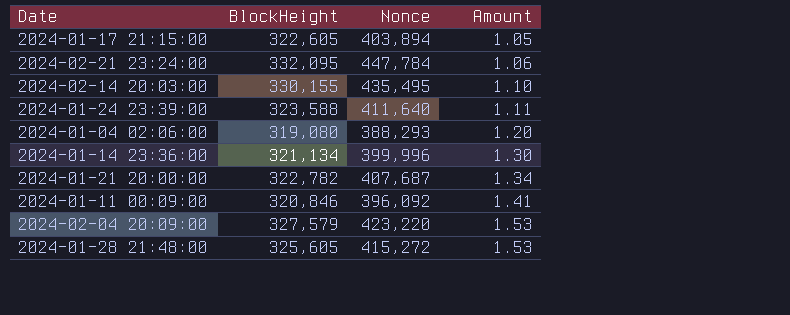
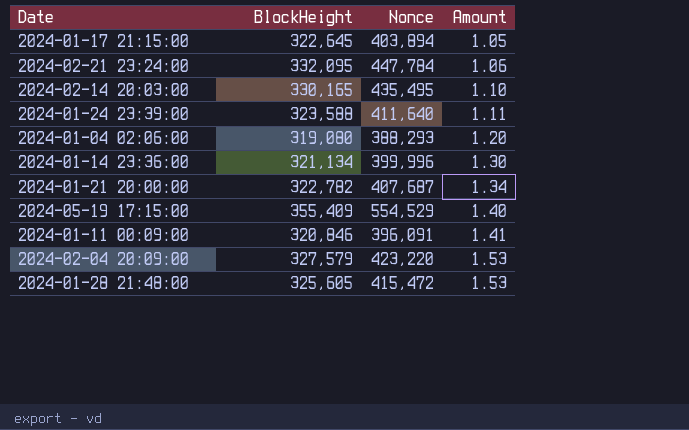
2024-01-17 21:15:00 | BlockHeight: 322,605 -> 322,645
2024-02-14 20:03:00 | BlockHeight: 330,155 -> 330,165
row 2024-05-19 17:15:00: none -> 355,409 | 554,529 | 1.40
2024-01-11 00:09:00 | Nonce: 396,092 -> 396,091
2024-01-28 21:48:00 | Nonce: 415,272 -> 415,472

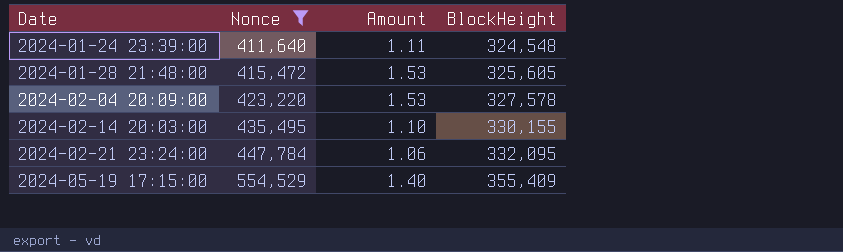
filter: none -> Nonce >= 411,640
row order: Amount ascending -> Date ascending
column BlockHeight | position: 2 -> 4
2024-01-24 23:39:00 | BlockHeight: 323,588 -> 324,548
2024-02-04 20:09:00 | BlockHeight: 327,579 -> 327,578
2024-02-14 20:03:00 | BlockHeight: 330,165 -> 330,155

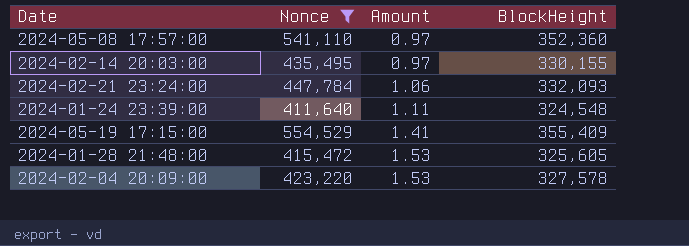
row order: Date ascending -> Amount ascending
row 2024-05-08 17:57:00: none -> 541,110 | 0.97 | 352,360
2024-02-14 20:03:00 | Amount: 1.10 -> 0.97
2024-02-21 23:24:00 | BlockHeight: 332,095 -> 332,093
2024-05-19 17:15:00 | Amount: 1.40 -> 1.41

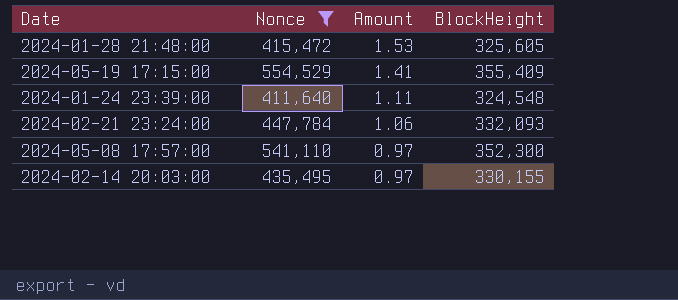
row order: Amount ascending -> Amount descending
row 2024-02-04 20:09:00: 423,220 | 1.53 | 327,578 -> none
2024-05-08 17:57:00 | BlockHeight: 352,360 -> 352,300

